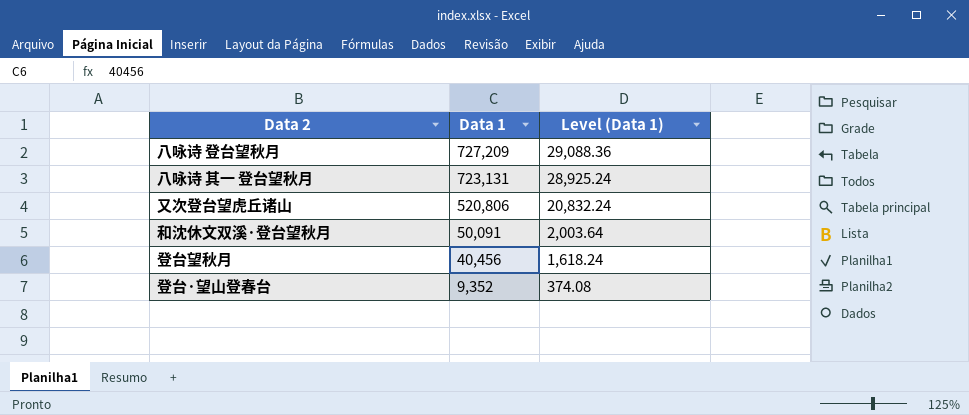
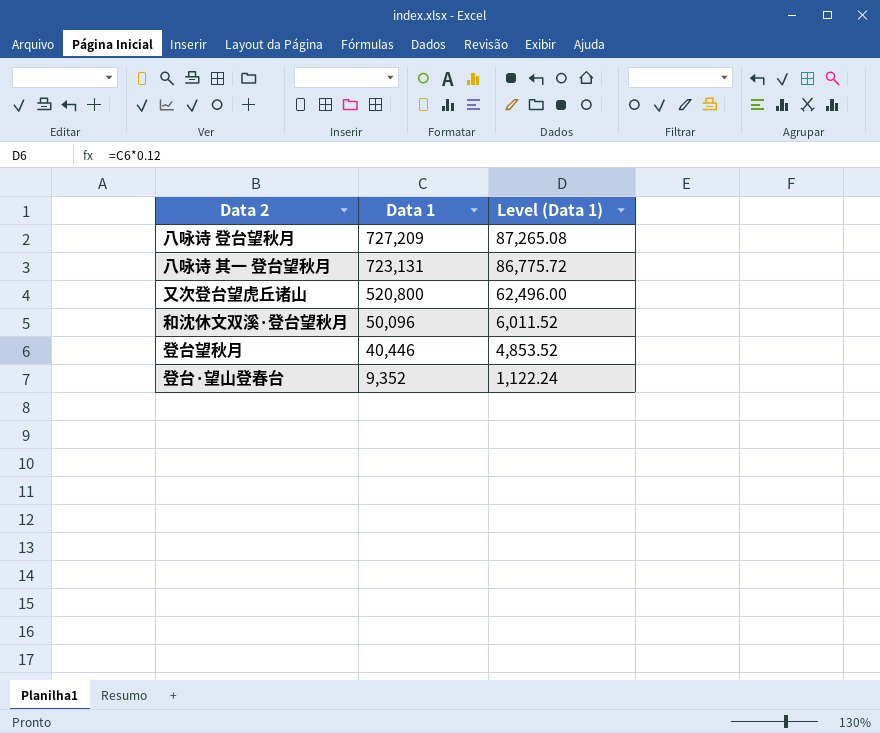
column Level (Data 1) | formula: [Data 1] * 0.04 -> [Data 1] * 0.12
又次登台望虎丘诸山 | Data 1: 520,806 -> 520,800
和沈休文双溪·登台望秋月 | Data 1: 50,091 -> 50,096
登台望秋月 | Data 1: 40,456 -> 40,446

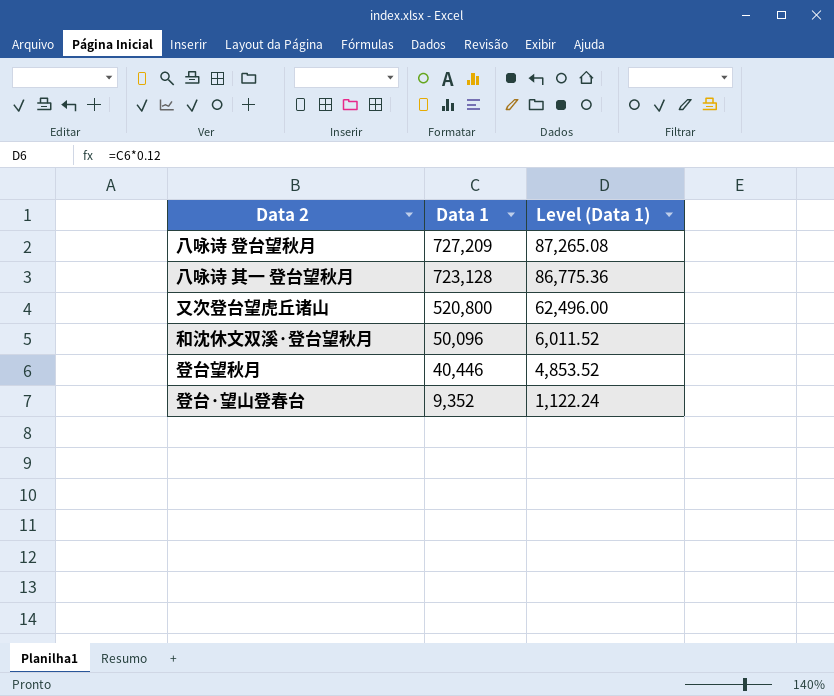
八咏诗 其一 登台望秋月 | Data 1: 723,131 -> 723,128
八咏诗 其一 登台望秋月 | Level (Data 1): 86,775.72 -> 86,775.36

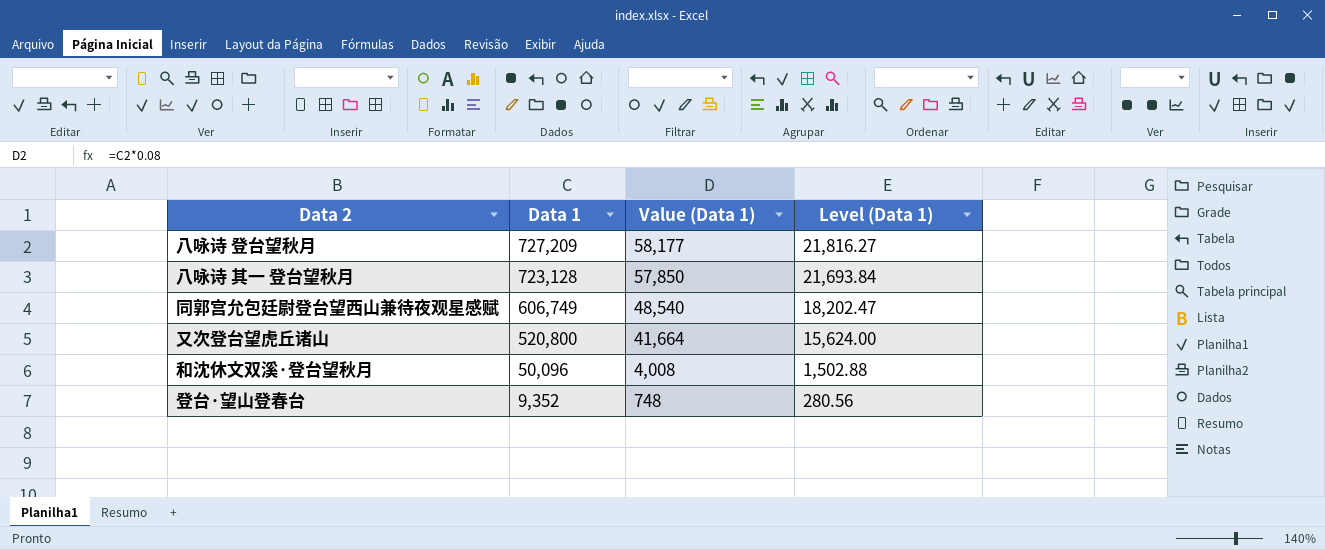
column Value (Data 1) | formula: none -> [Data 1] * 0.08
column Level (Data 1) | formula: [Data 1] * 0.12 -> [Data 1] * 0.03
row 登台望秋月: 40,446 | 4,853.52 -> none
row 同郭宫允包廷尉登台望西山兼待夜观星感赋: none -> 606,749 | 48,540 | 18,202.47

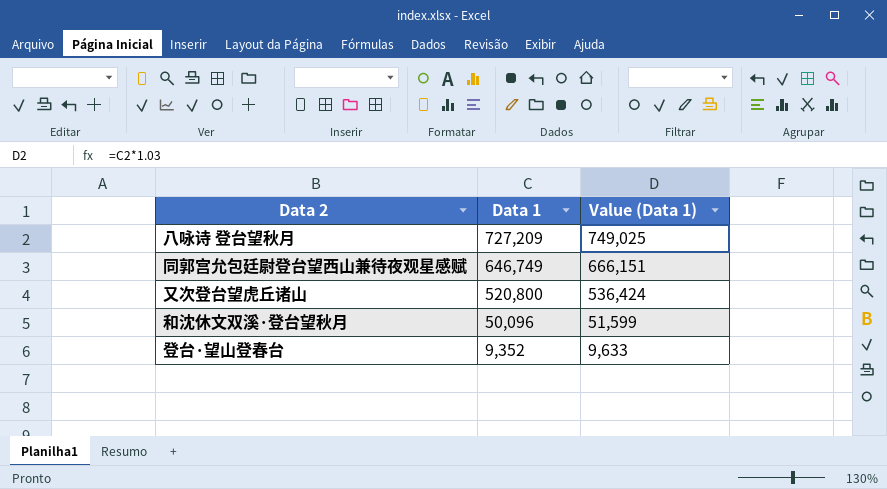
column Level (Data 1) | formula: [Data 1] * 0.03 -> none
column Value (Data 1) | formula: [Data 1] * 0.08 -> [Data 1] * 1.03
row 八咏诗 其一 登台望秋月: 723,128 | 57,850 | 21,693.84 -> none
同郭宫允包廷尉登台望西山兼待夜观星感赋 | Data 1: 606,749 -> 646,749

